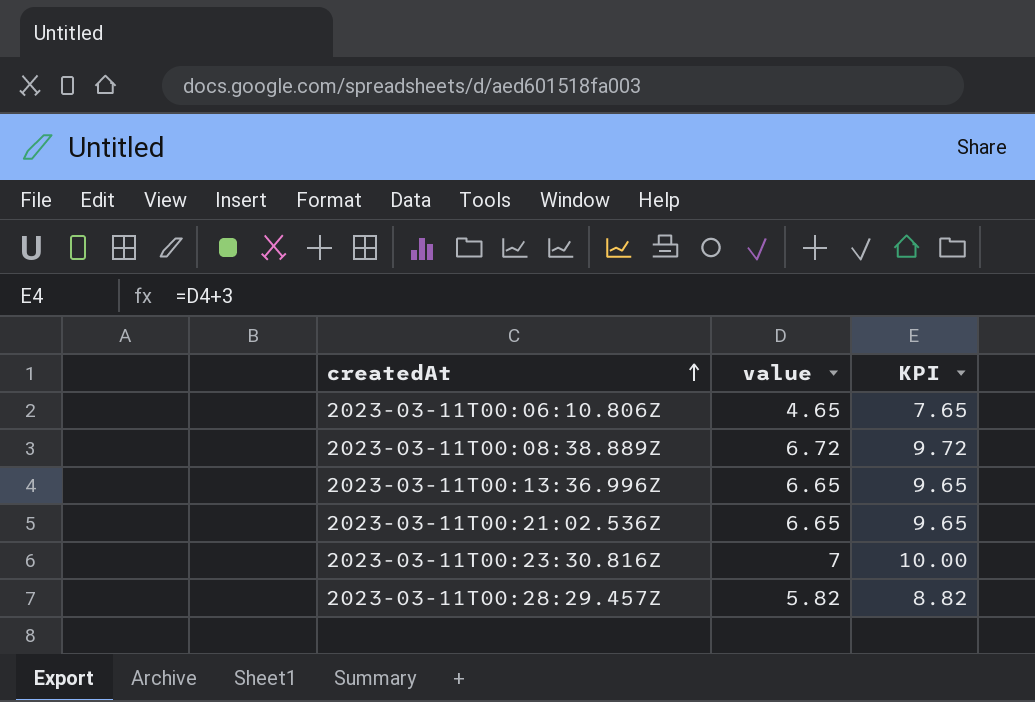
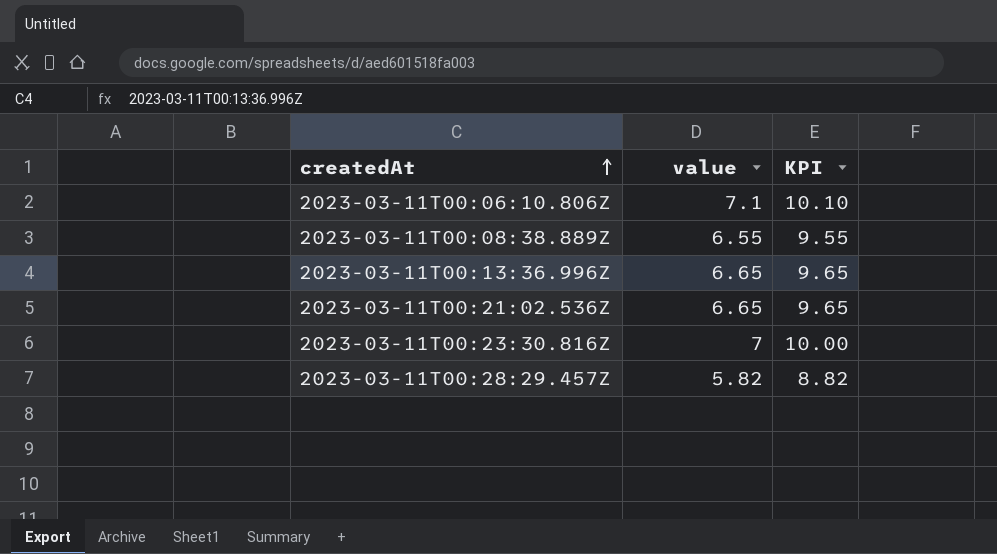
2023-03-11T00:06:10.806Z | value: 4.65 -> 7.1
2023-03-11T00:06:10.806Z | KPI: 7.65 -> 10.10
2023-03-11T00:08:38.889Z | value: 6.72 -> 6.55
2023-03-11T00:08:38.889Z | KPI: 9.72 -> 9.55

